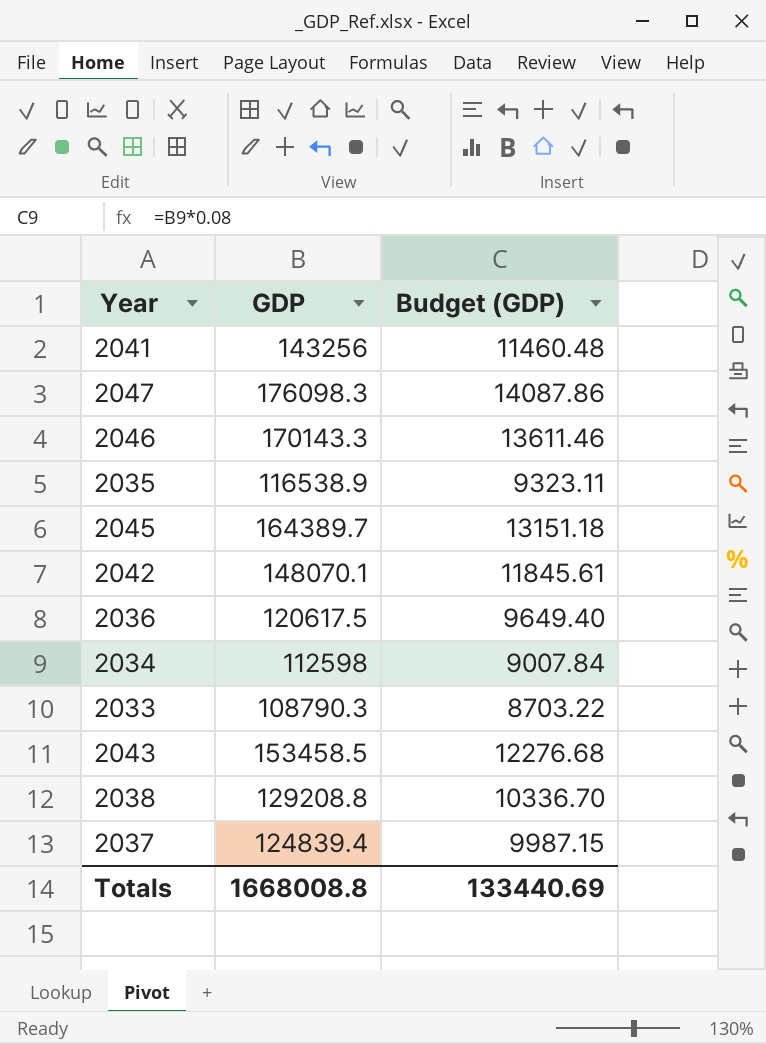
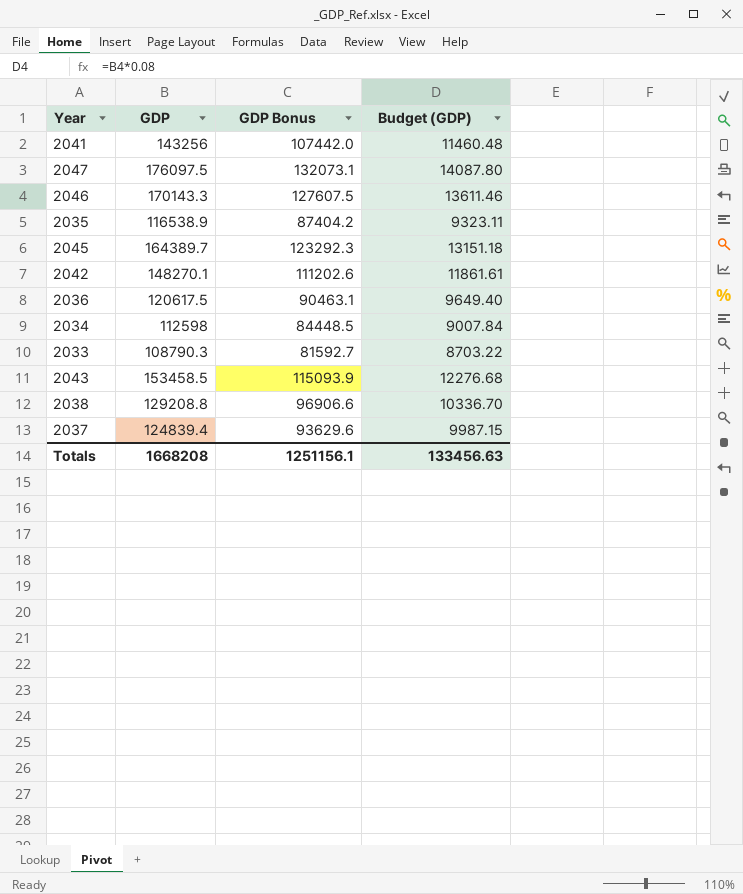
column GDP Bonus | formula: none -> [GDP] * 0.75
2047 | GDP: 176098.3 -> 176097.5
2047 | Budget (GDP): 14087.86 -> 14087.80
2042 | GDP: 148070.1 -> 148270.1
2042 | Budget (GDP): 11845.61 -> 11861.61
Totals | GDP: 1668008.8 -> 1668208
Totals | Budget (GDP): 133440.69 -> 133456.63

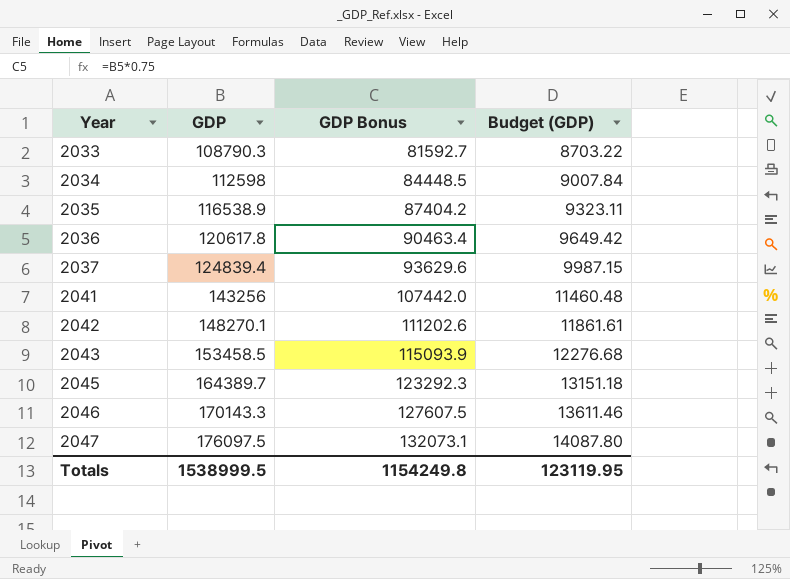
row order: none -> Year ascending
row 2038: 129208.8 | 96906.6 | 10336.70 -> none
2036 | GDP: 120617.5 -> 120617.8
2036 | GDP Bonus: 90463.1 -> 90463.4
2036 | Budget (GDP): 9649.40 -> 9649.42
Totals | GDP: 1668208 -> 1538999.5
Totals | GDP Bonus: 1251156.1 -> 1154249.8
Totals | Budget (GDP): 133456.63 -> 123119.95

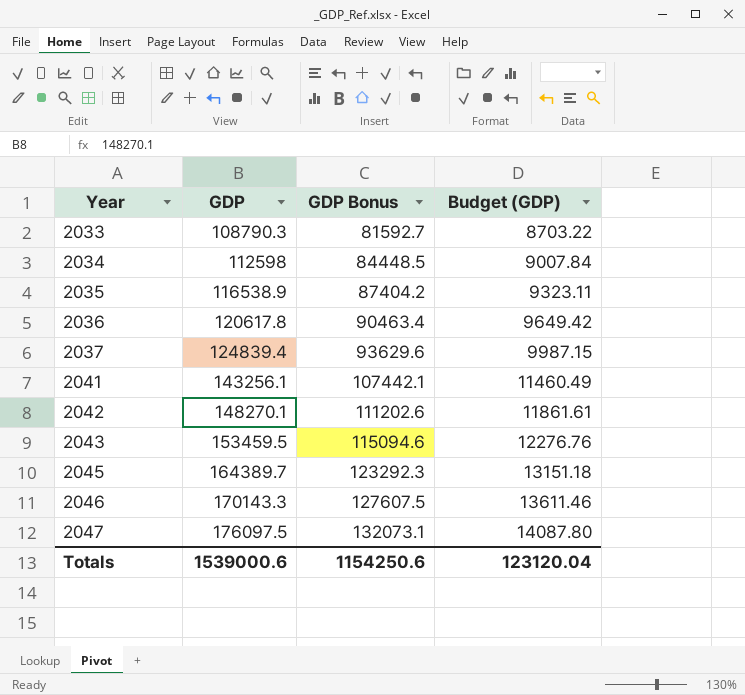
2041 | GDP: 143256 -> 143256.1
2041 | GDP Bonus: 107442.0 -> 107442.1
2041 | Budget (GDP): 11460.48 -> 11460.49
2043 | GDP: 153458.5 -> 153459.5
2043 | GDP Bonus: 115093.9 -> 115094.6
2043 | Budget (GDP): 12276.68 -> 12276.76
Totals | GDP: 1538999.5 -> 1539000.6
Totals | GDP Bonus: 1154249.8 -> 1154250.6
Totals | Budget (GDP): 123119.95 -> 123120.04

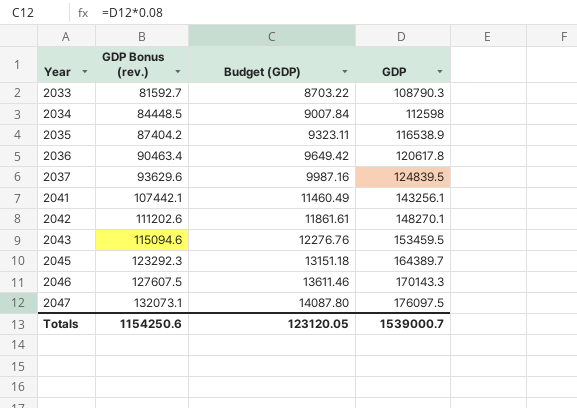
column name: GDP Bonus -> GDP Bonus (rev.)
column GDP | position: 2 -> 4
2037 | Budget (GDP): 9987.15 -> 9987.16
2037 | GDP: 124839.4 -> 124839.5
Totals | Budget (GDP): 123120.04 -> 123120.05
Totals | GDP: 1539000.6 -> 1539000.7

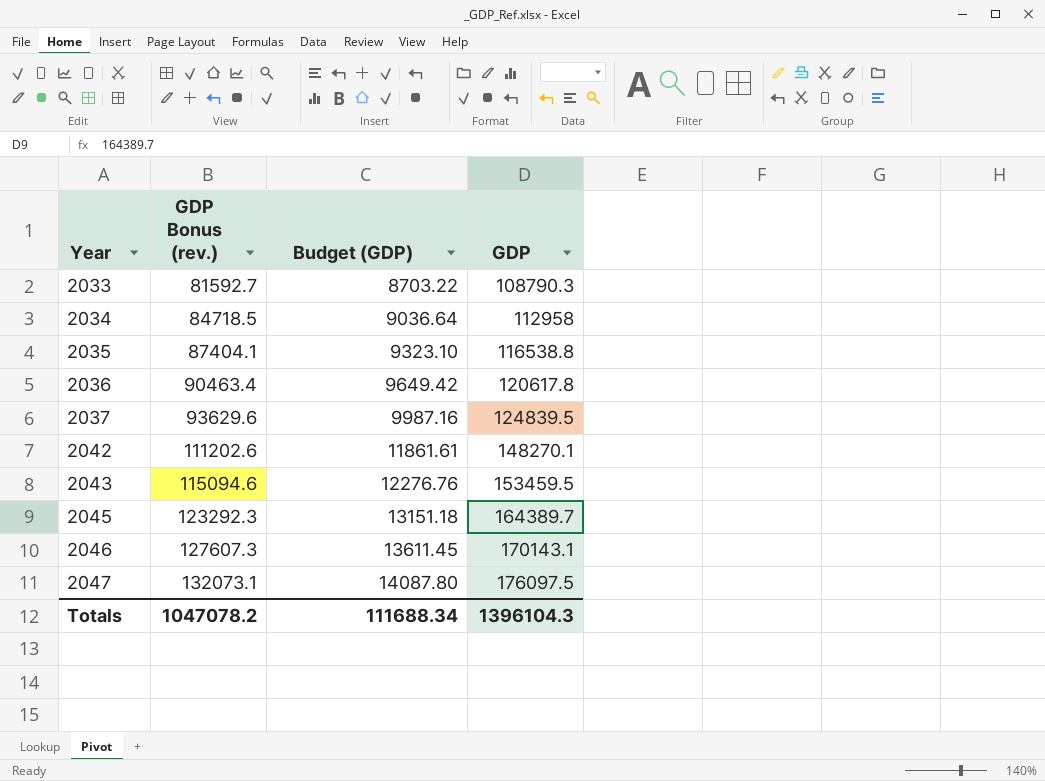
row 2041: 107442.1 | 11460.49 | 143256.1 -> none
2034 | GDP Bonus (rev.): 84448.5 -> 84718.5
2034 | Budget (GDP): 9007.84 -> 9036.64
2034 | GDP: 112598 -> 112958
2035 | GDP Bonus (rev.): 87404.2 -> 87404.1
2035 | Budget (GDP): 9323.11 -> 9323.10
2035 | GDP: 116538.9 -> 116538.8
2046 | GDP Bonus (rev.): 127607.5 -> 127607.3
2046 | Budget (GDP): 13611.46 -> 13611.45
2046 | GDP: 170143.3 -> 170143.1
Totals | GDP Bonus (rev.): 1154250.6 -> 1047078.2
Totals | Budget (GDP): 123120.05 -> 111688.34
Totals | GDP: 1539000.7 -> 1396104.3

